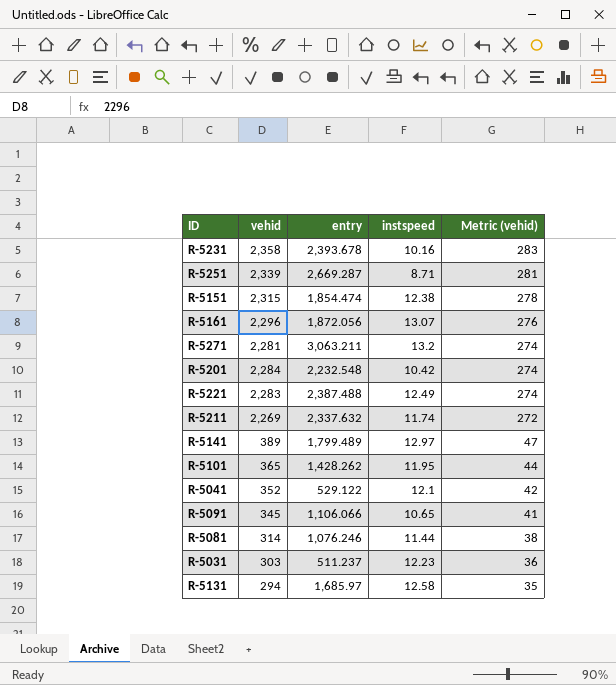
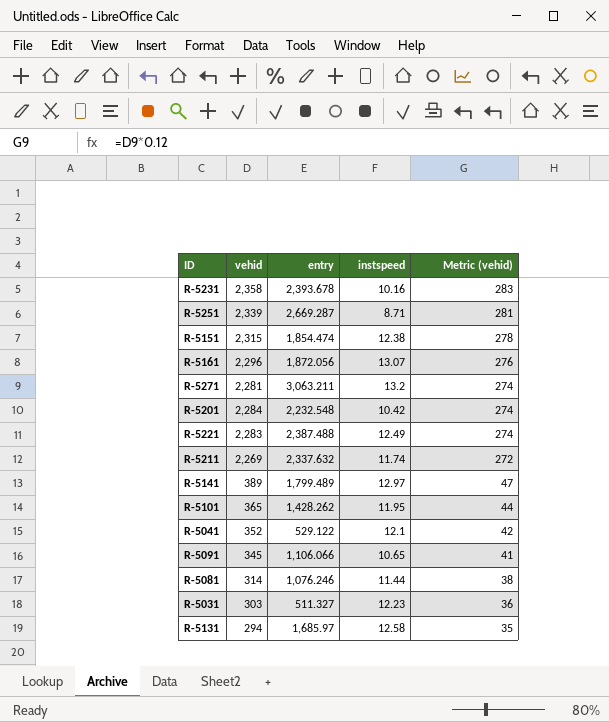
R-5031 | entry: 511.237 -> 511.327

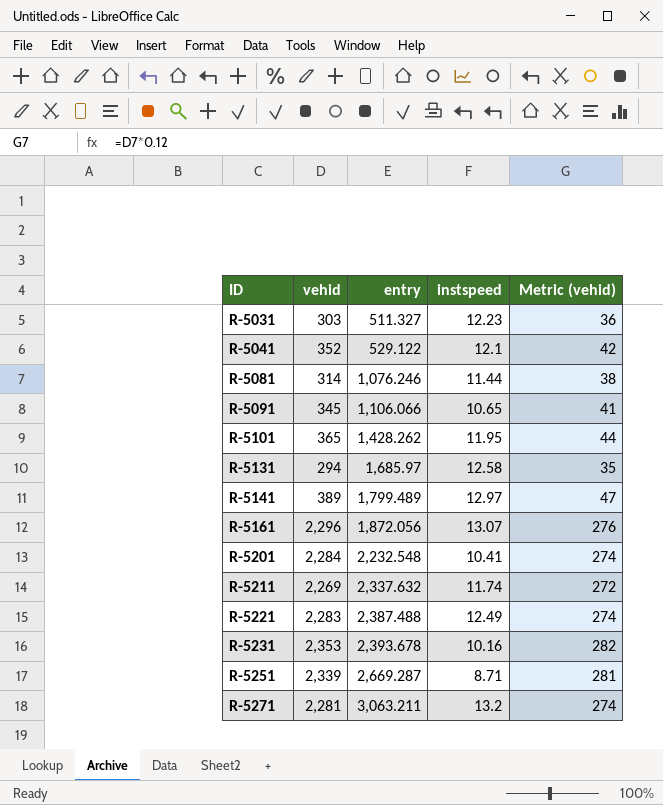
row order: Metric (vehid) descending -> ID ascending
row R-5151: 2,315 | 1,854.474 | 12.38 | 278 -> none
R-5201 | instspeed: 10.42 -> 10.41
R-5231 | vehid: 2,358 -> 2,353
R-5231 | Metric (vehid): 283 -> 282

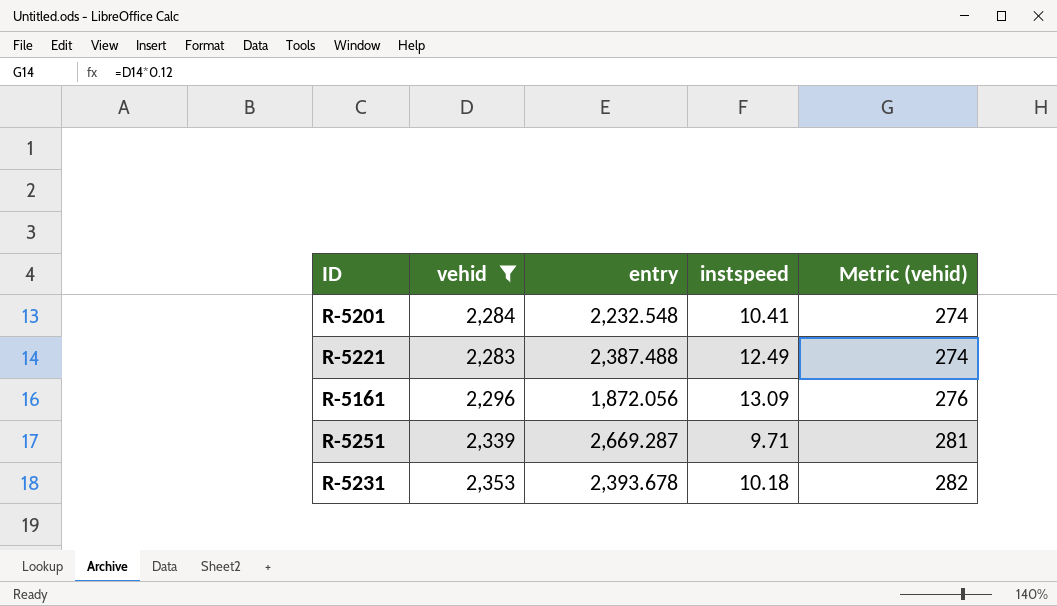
filter: none -> vehid >= 2,283
row order: ID ascending -> Metric (vehid) ascending
R-5161 | instspeed: 13.07 -> 13.09
R-5251 | instspeed: 8.71 -> 9.71
R-5231 | instspeed: 10.16 -> 10.18

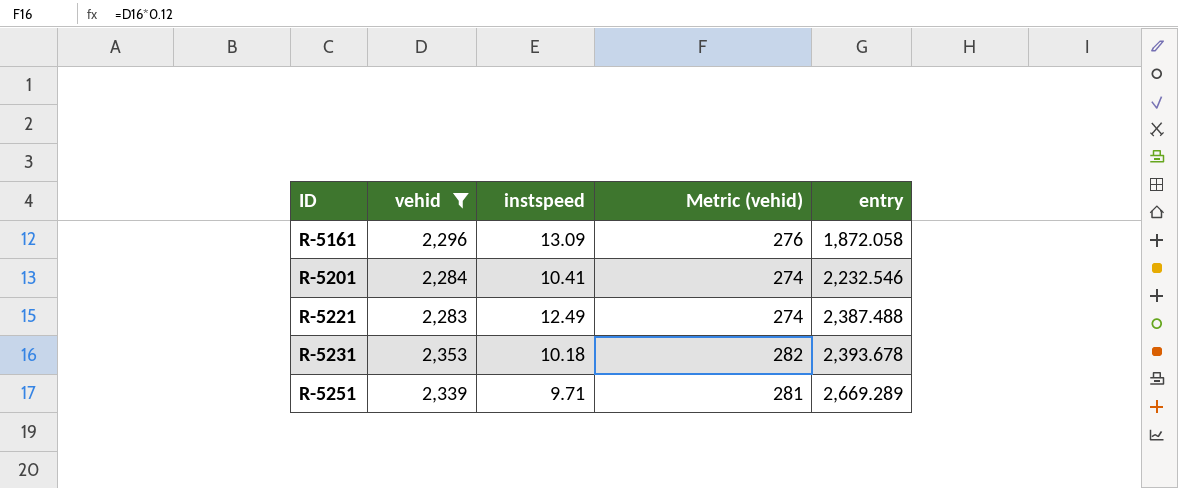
row order: Metric (vehid) ascending -> ID ascending
column entry | position: 3 -> 5
R-5161 | entry: 1,872.056 -> 1,872.058
R-5201 | entry: 2,232.548 -> 2,232.546
R-5251 | entry: 2,669.287 -> 2,669.289

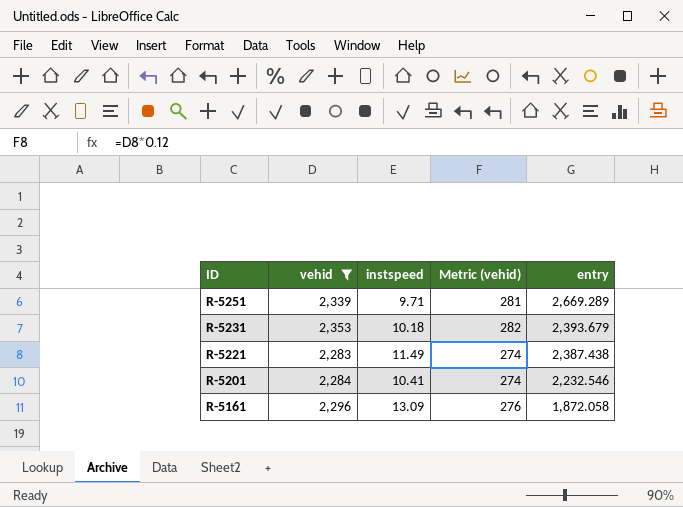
row order: ID ascending -> ID descending
R-5231 | entry: 2,393.678 -> 2,393.679
R-5221 | instspeed: 12.49 -> 11.49
R-5221 | entry: 2,387.488 -> 2,387.438

